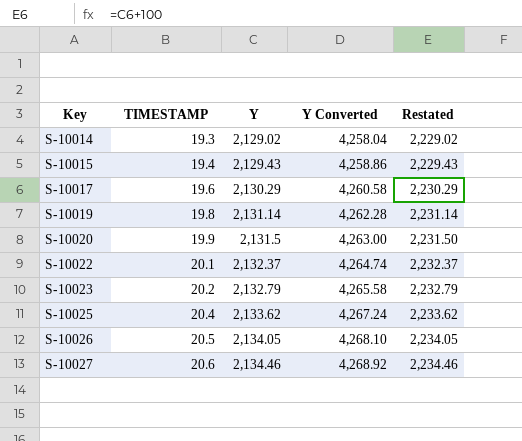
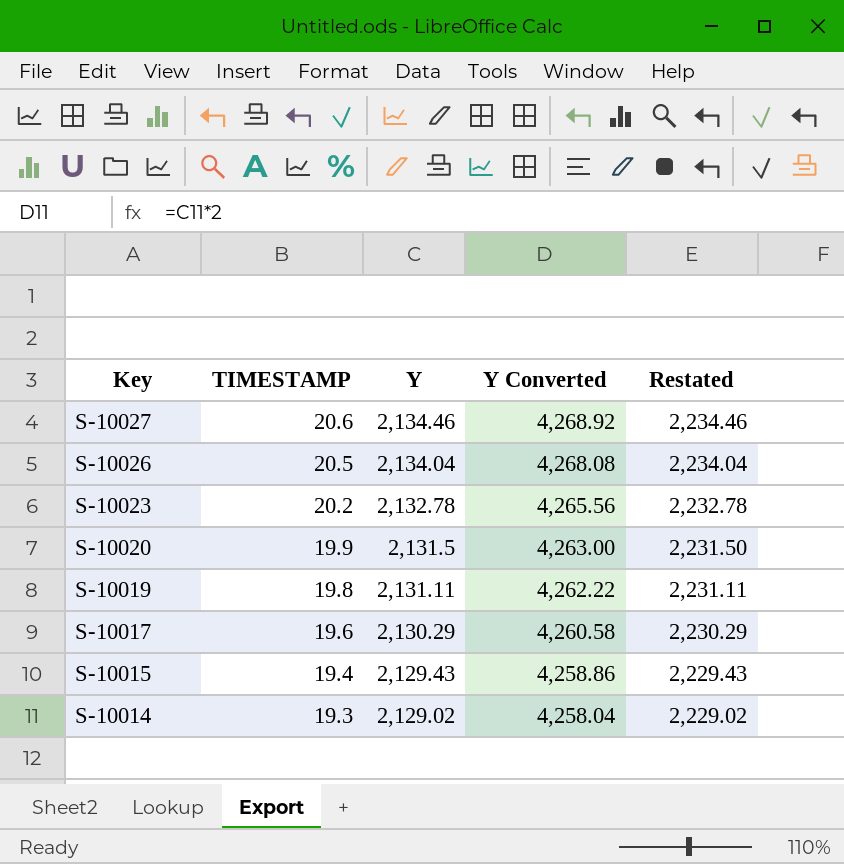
row order: Key ascending -> Key descending
row S-10022: 20.1 | 2,132.37 | 4,264.74 | 2,232.37 -> none
row S-10025: 20.4 | 2,133.62 | 4,267.24 | 2,233.62 -> none
S-10026 | Y: 2,134.05 -> 2,134.04
S-10026 | Y Converted: 4,268.10 -> 4,268.08
S-10026 | Restated: 2,234.05 -> 2,234.04
S-10023 | Y: 2,132.79 -> 2,132.78
S-10023 | Y Converted: 4,265.58 -> 4,265.56
S-10023 | Restated: 2,232.79 -> 2,232.78
S-10019 | Y: 2,131.14 -> 2,131.11
S-10019 | Y Converted: 4,262.28 -> 4,262.22
S-10019 | Restated: 2,231.14 -> 2,231.11

